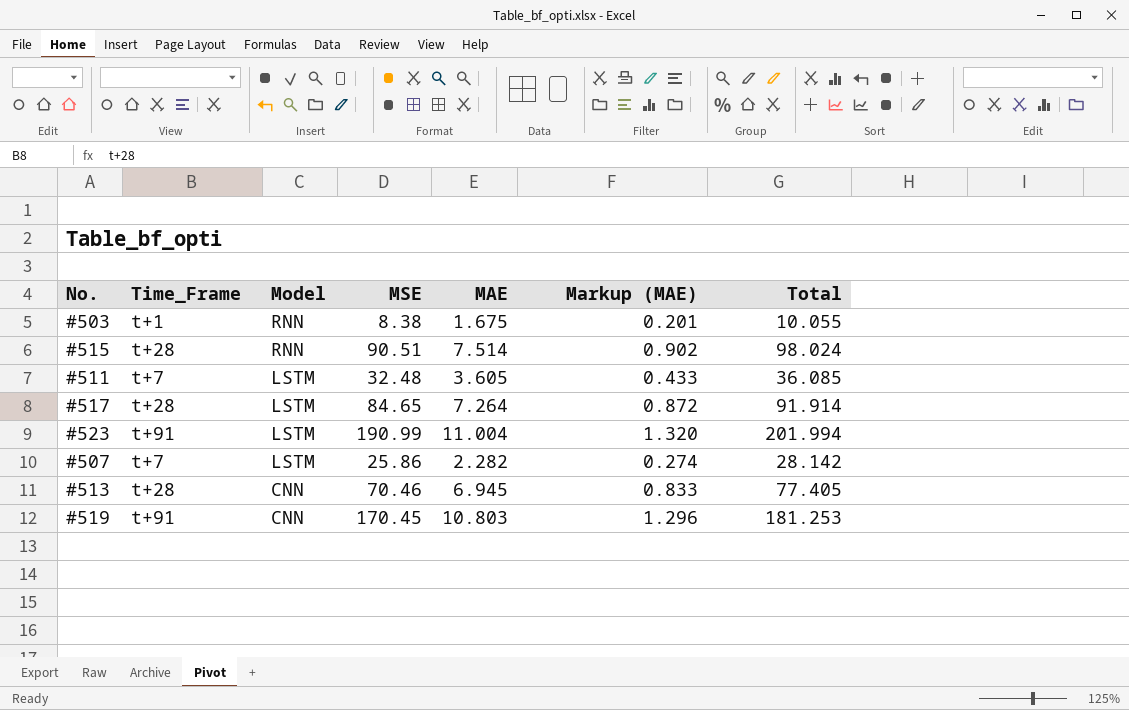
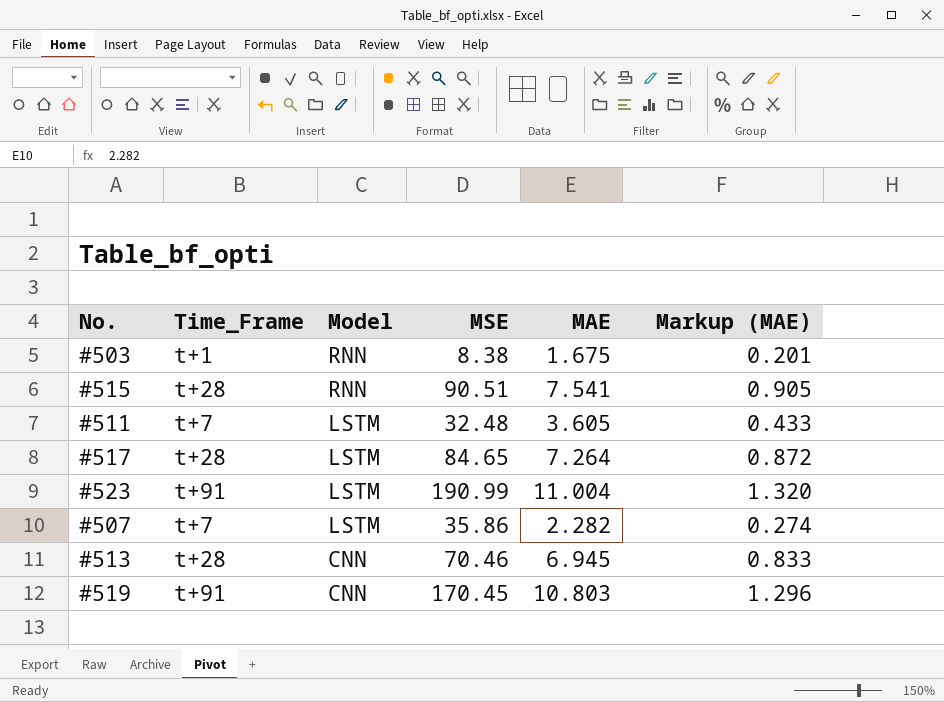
column Total | formula: [MSE] + [MAE] -> none
#515 | MAE: 7.514 -> 7.541
#515 | Markup (MAE): 0.902 -> 0.905
#507 | MSE: 25.86 -> 35.86

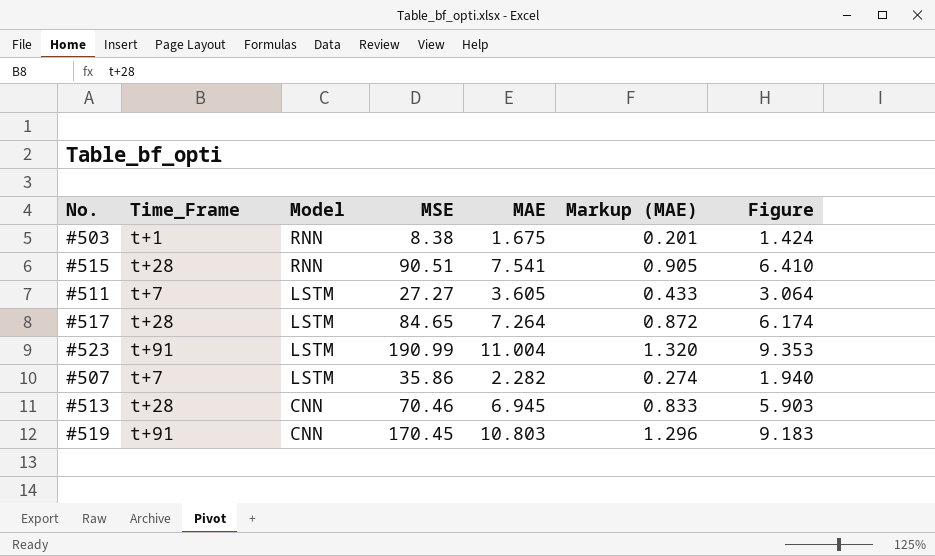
column Figure | formula: none -> [MAE] * 0.85
#511 | MSE: 32.48 -> 27.27

